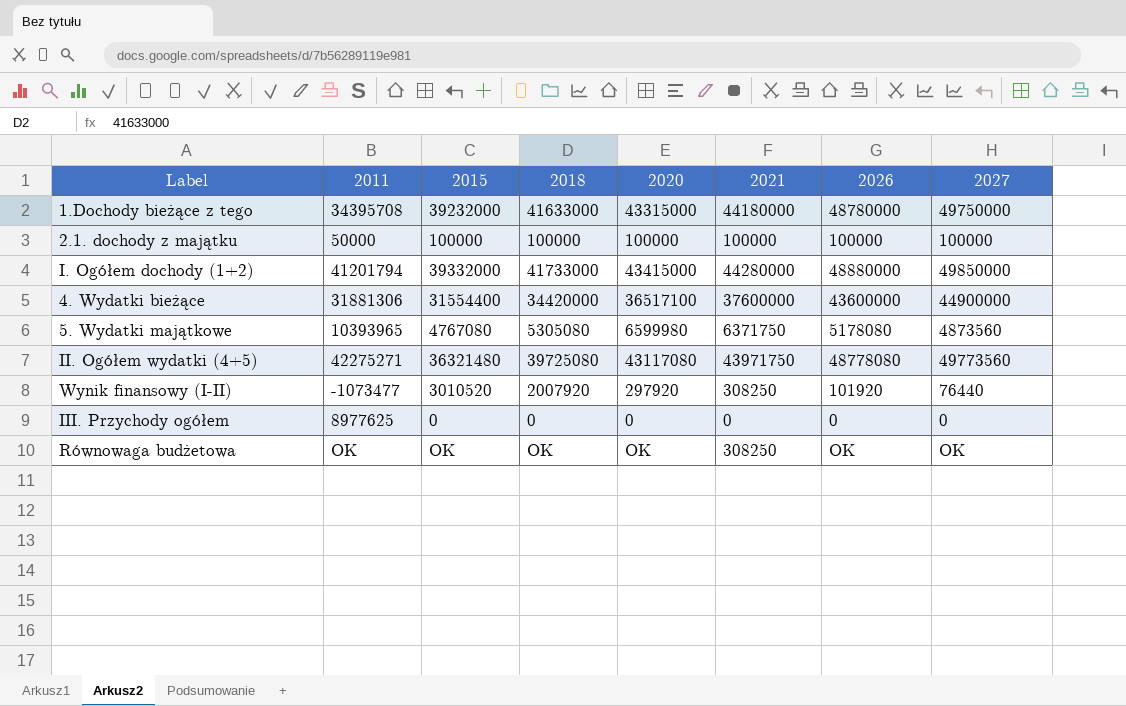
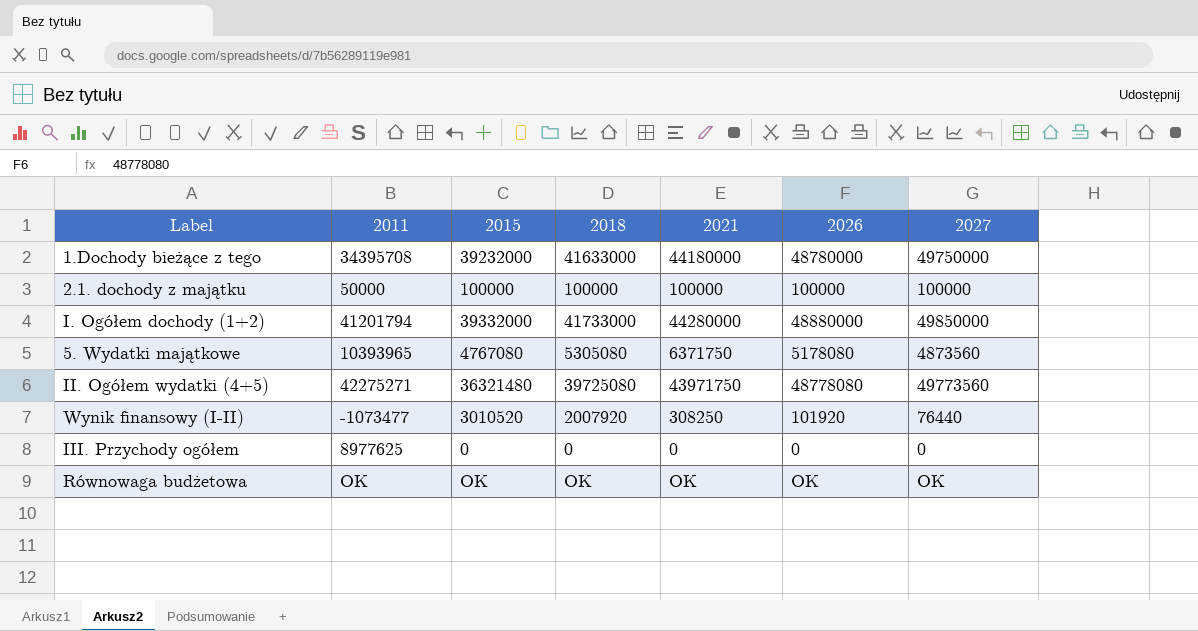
column 2020 | position: 5 -> none
row 4. Wydatki bieżące: 31881306 | 31554400 | 34420000 | 36517100 | 37600000 | 43600000 | 44900000 -> none
Równowaga budżetowa | 2021: 308250 -> OK

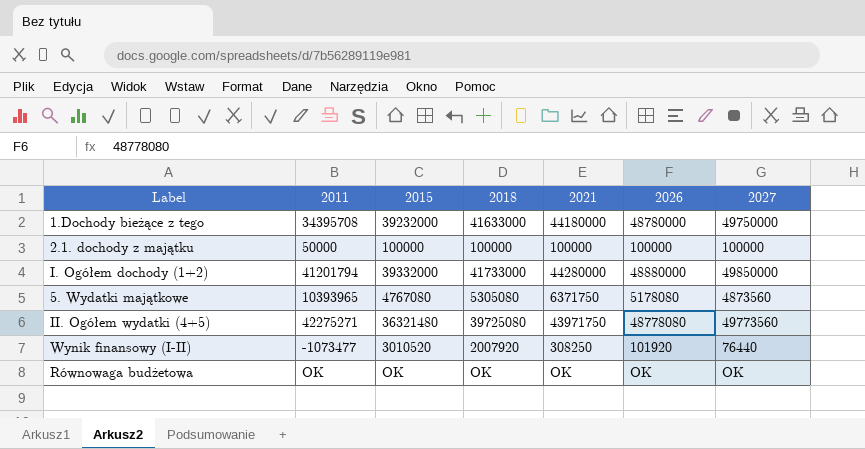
row III. Przychody ogółem: 8977625 | 0 | 0 | 0 | 0 | 0 -> none

